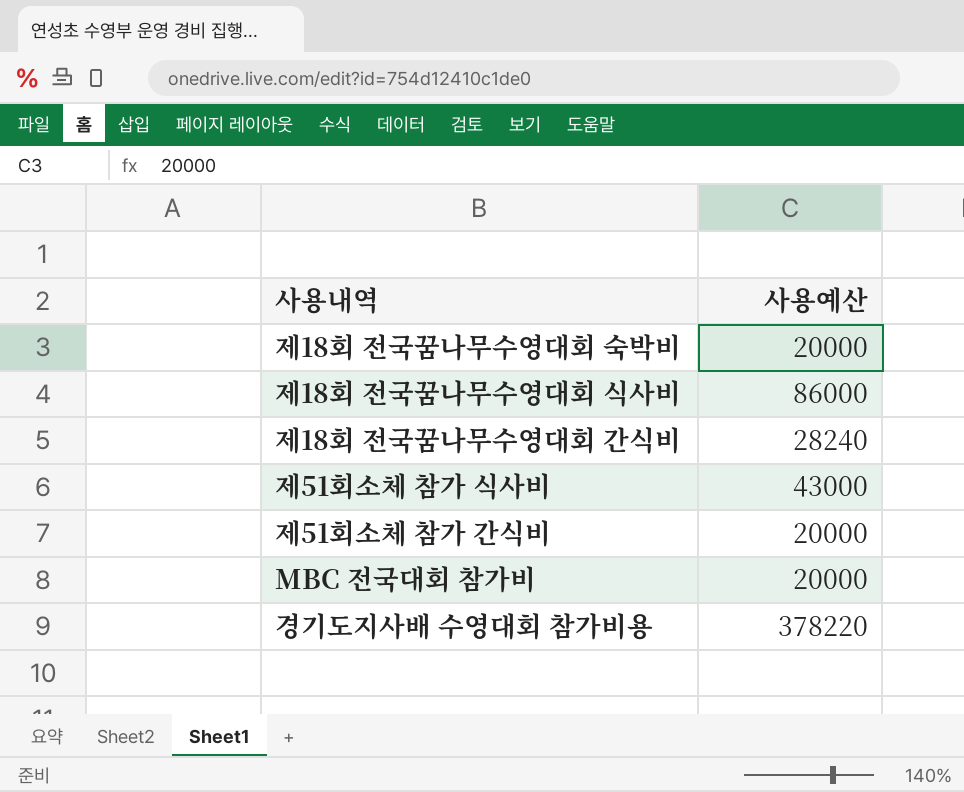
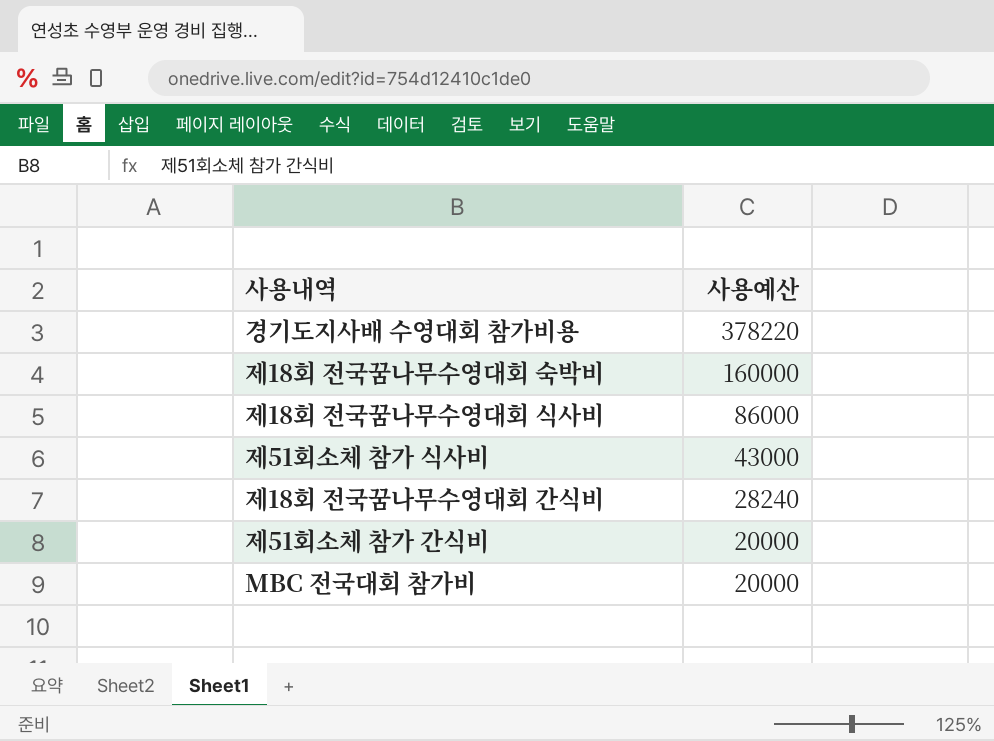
row order: none -> 사용예산 descending
제18회 전국꿈나무수영대회 숙박비 | 사용예산: 20000 -> 160000

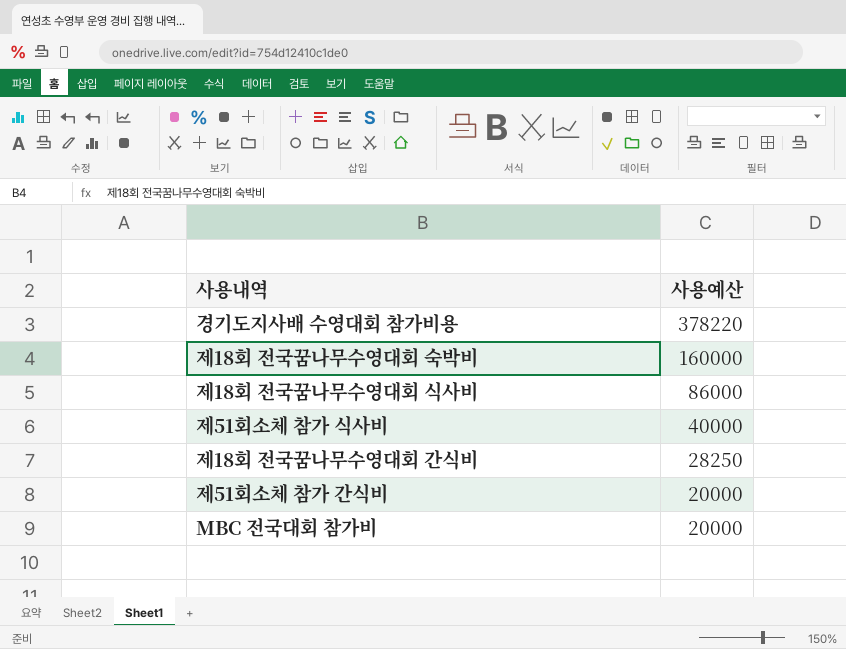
제51회소체 참가 식사비 | 사용예산: 43000 -> 40000
제18회 전국꿈나무수영대회 간식비 | 사용예산: 28240 -> 28250

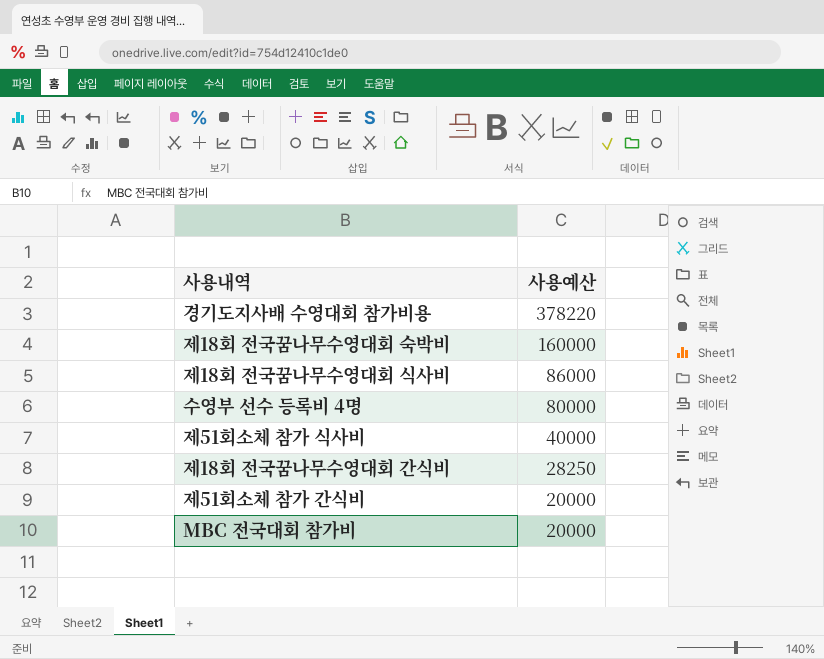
row 수영부 선수 등록비 4명: none -> 80000

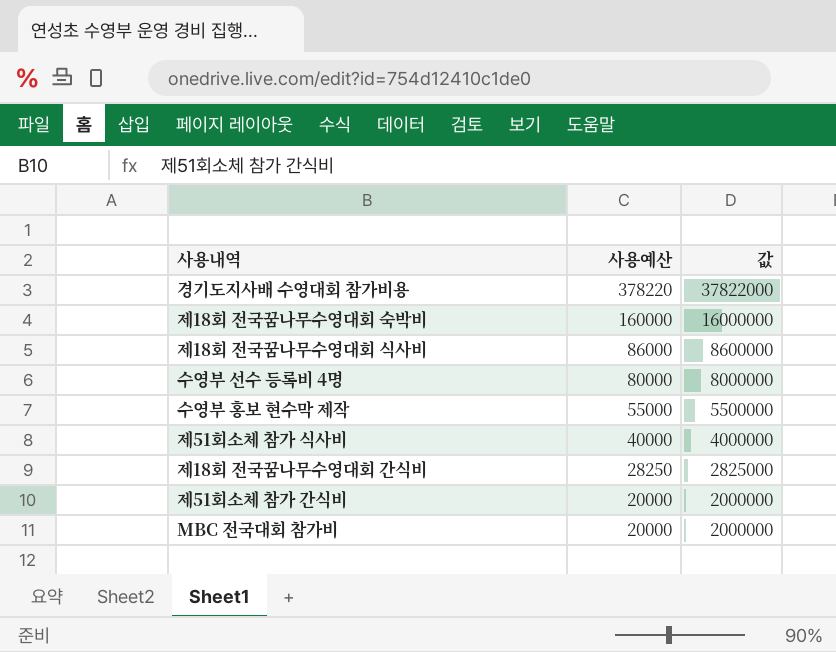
column 값 | formula: none -> [사용예산] * 100
row 수영부 홍보 현수막 제작: none -> 55000 | 5500000

